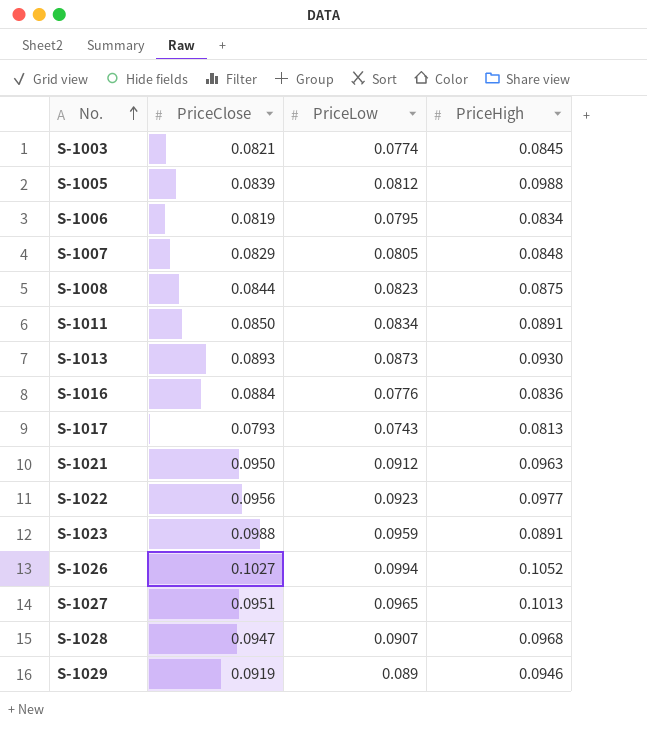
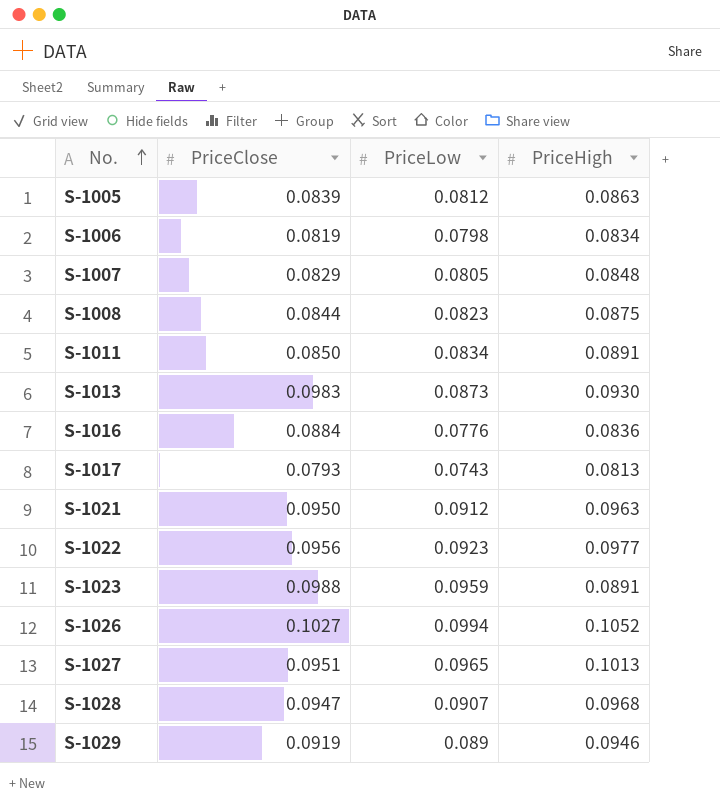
row S-1003: 0.0821 | 0.0774 | 0.0845 -> none
S-1005 | PriceHigh: 0.0988 -> 0.0863
S-1006 | PriceLow: 0.0795 -> 0.0798
S-1013 | PriceClose: 0.0893 -> 0.0983

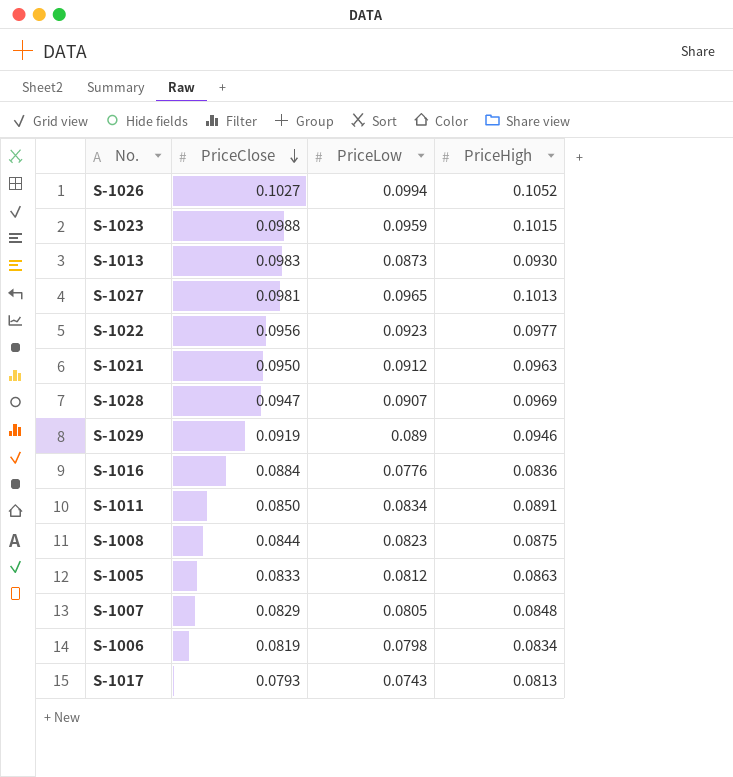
row order: No. ascending -> PriceClose descending
S-1023 | PriceHigh: 0.0891 -> 0.1015
S-1027 | PriceClose: 0.0951 -> 0.0981
S-1028 | PriceHigh: 0.0968 -> 0.0969
S-1005 | PriceClose: 0.0839 -> 0.0833

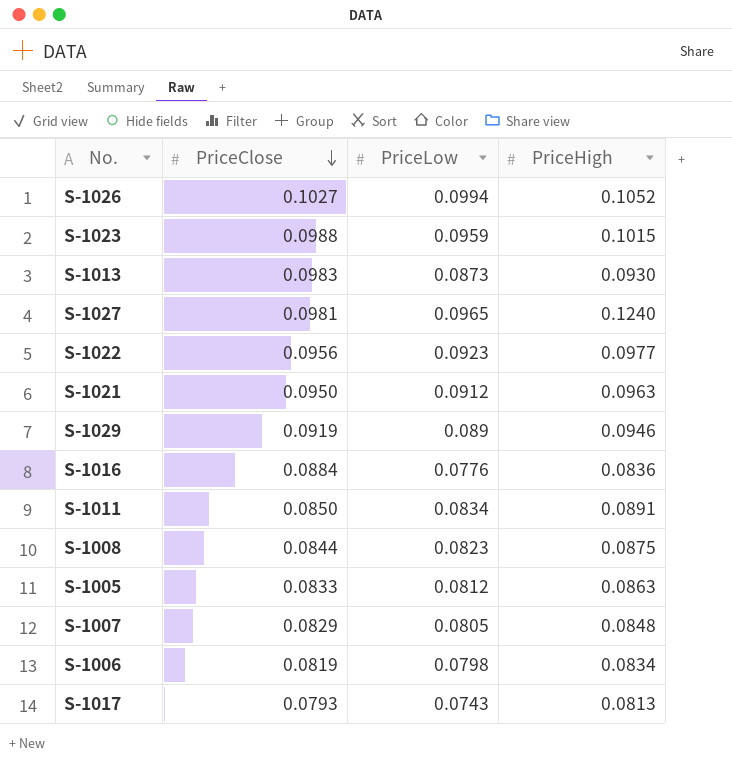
row S-1028: 0.0947 | 0.0907 | 0.0969 -> none
S-1027 | PriceHigh: 0.1013 -> 0.1240

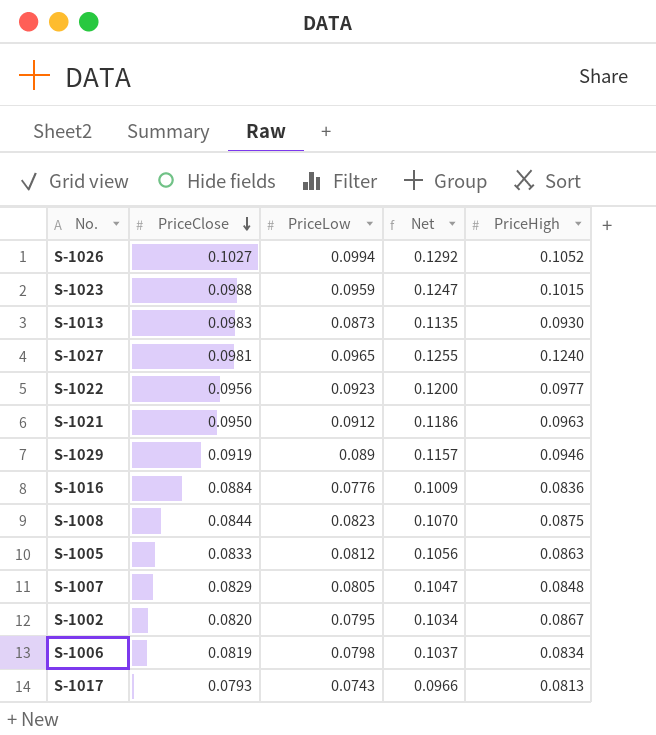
column Net | formula: none -> [PriceLow] * 1.3
row S-1011: 0.0850 | 0.0834 | 0.0891 -> none
row S-1002: none -> 0.0820 | 0.0795 | 0.1034 | 0.0867

